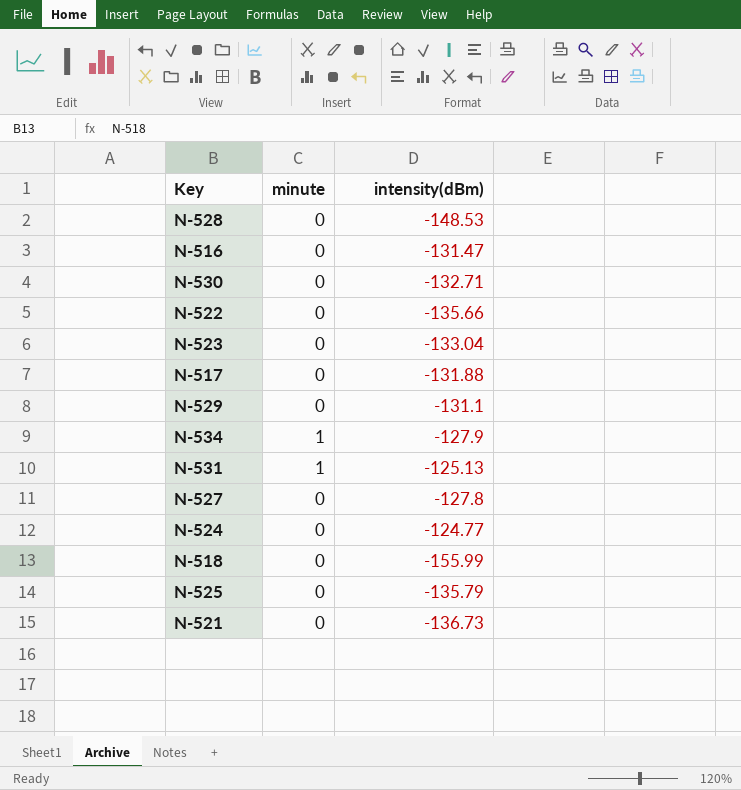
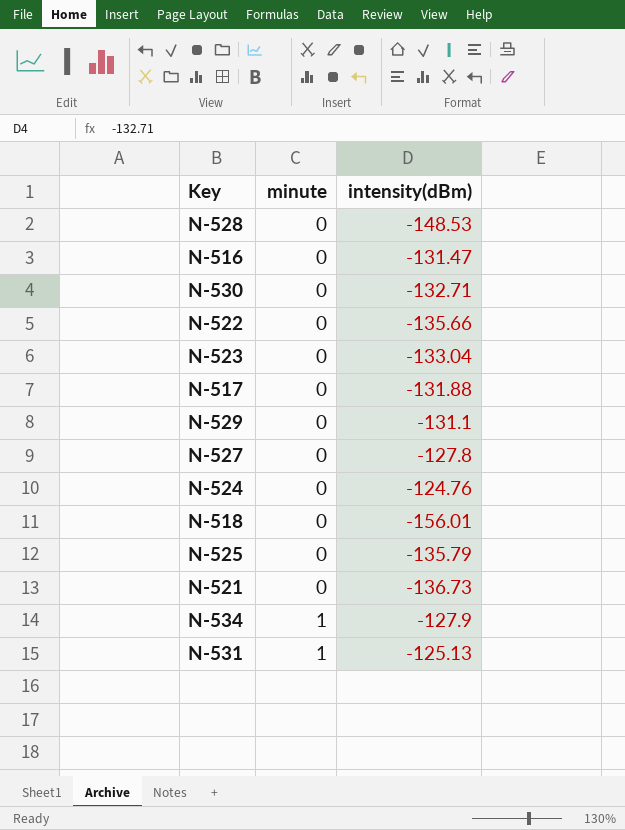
row order: none -> minute ascending
N-524 | intensity(dBm): -124.77 -> -124.76
N-518 | intensity(dBm): -155.99 -> -156.01

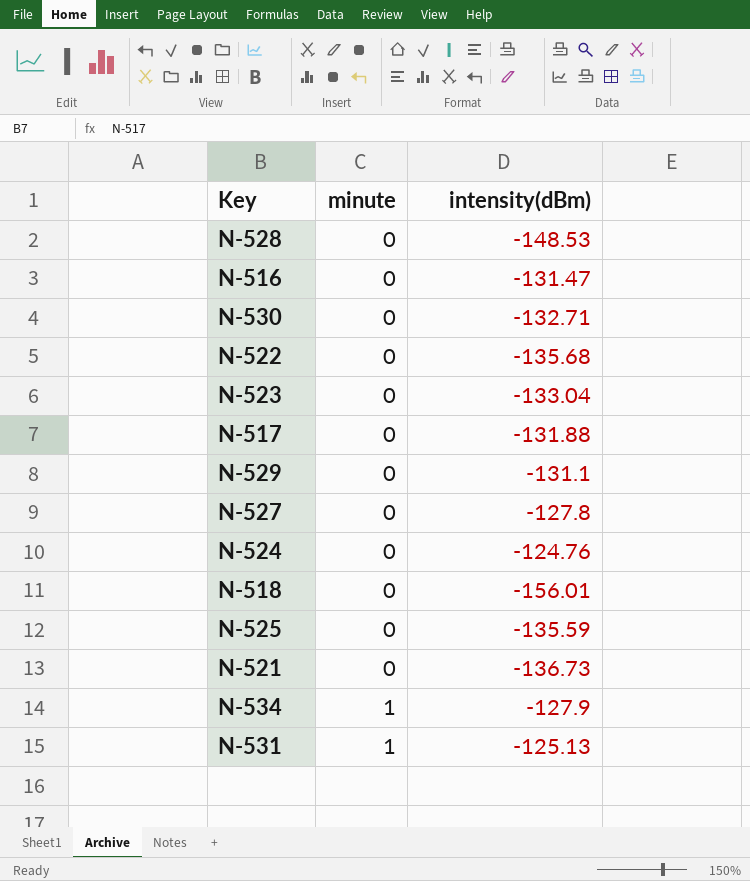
N-522 | intensity(dBm): -135.66 -> -135.68
N-525 | intensity(dBm): -135.79 -> -135.59

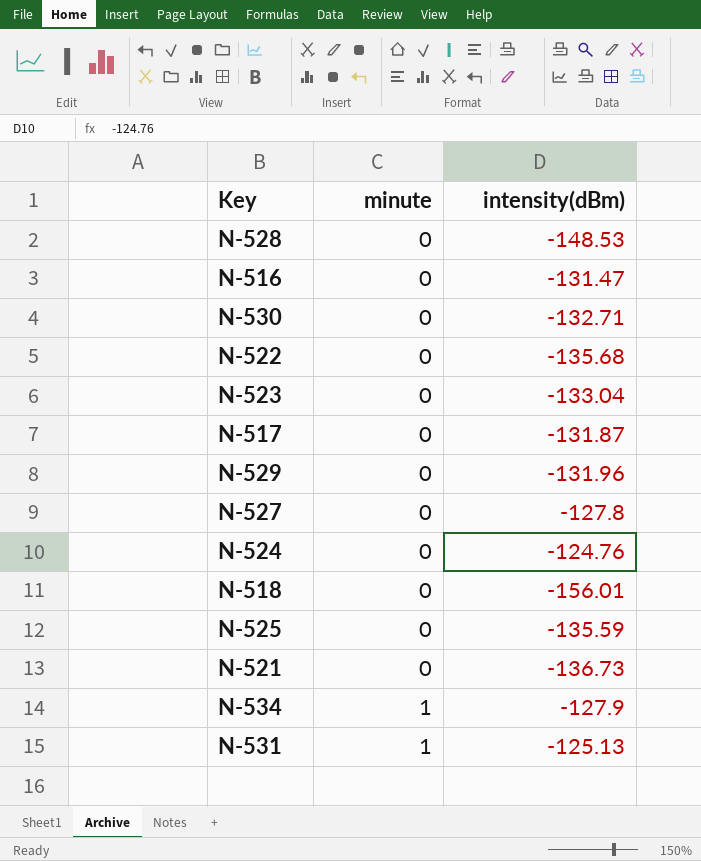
N-517 | intensity(dBm): -131.88 -> -131.87
N-529 | intensity(dBm): -131.1 -> -131.96

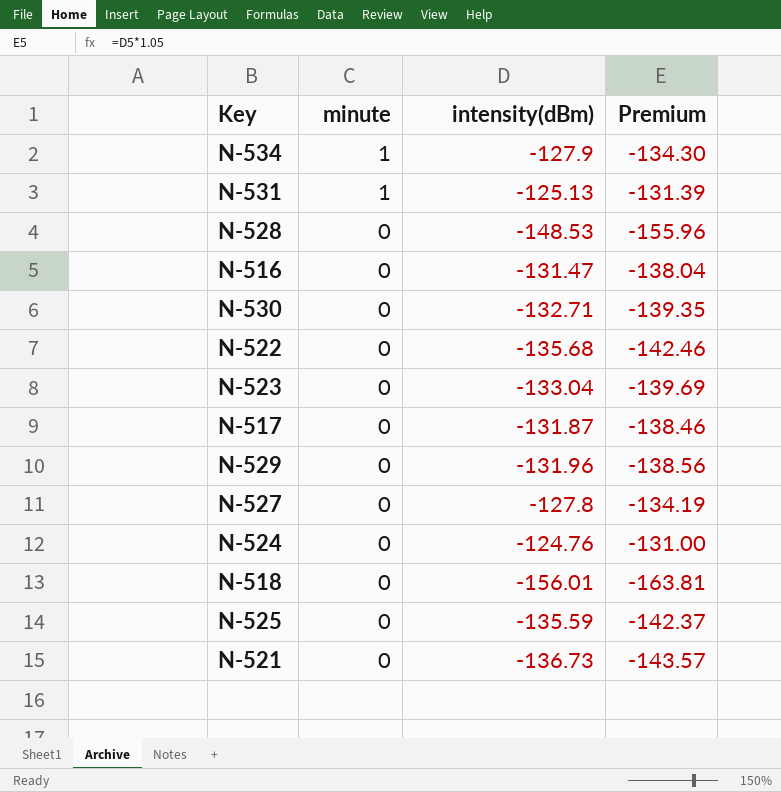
row order: minute ascending -> minute descending
column Premium | formula: none -> [intensity(dBm)] * 1.05

